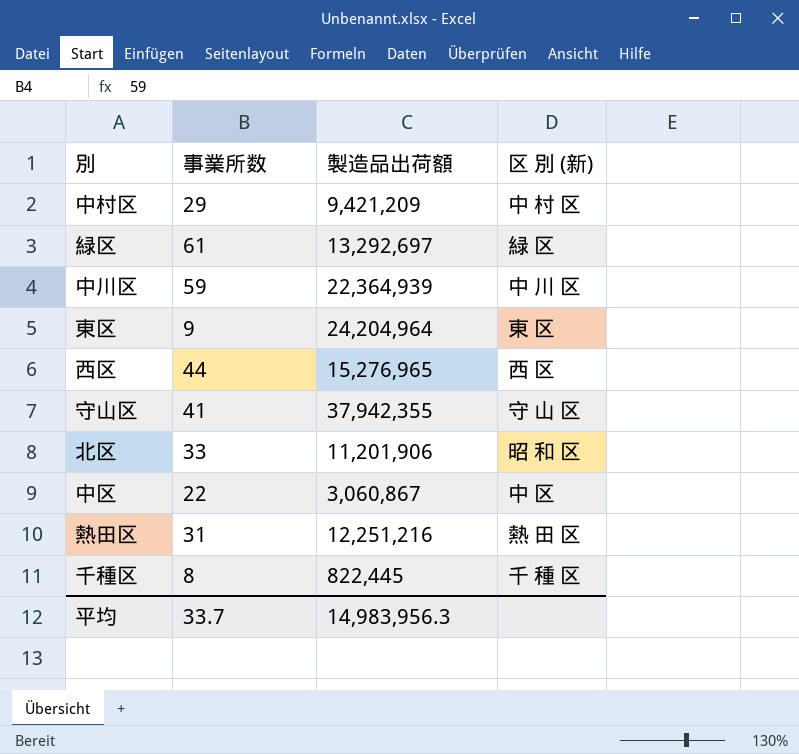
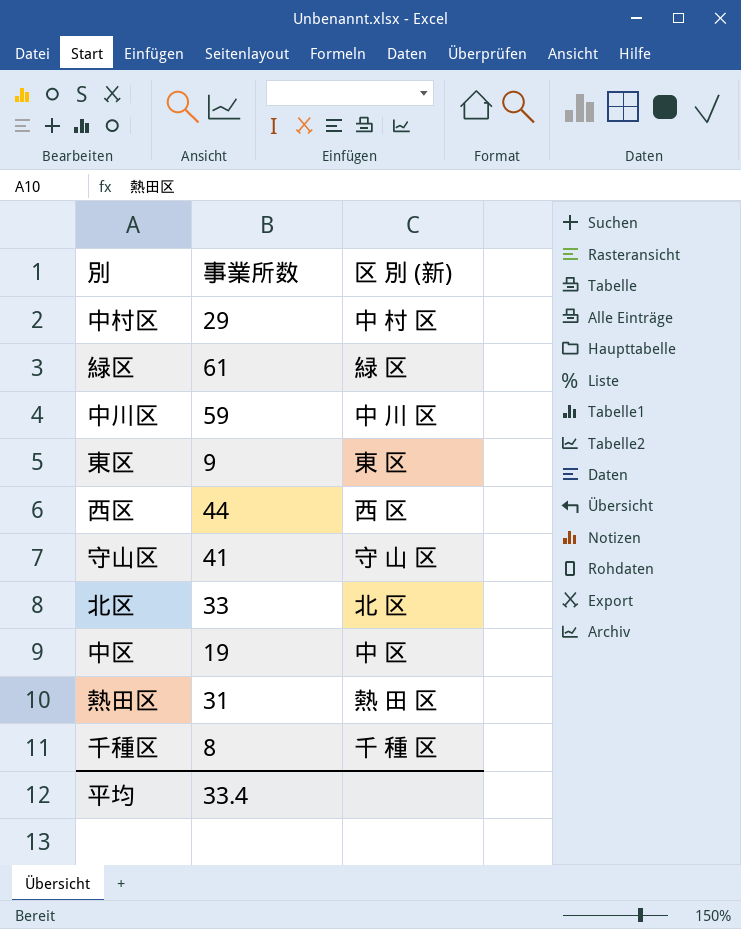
column 製造品出荷額 | position: 3 -> none
北区 | 区 別 (新): 昭 和 区 -> 北 区
中区 | 事業所数: 22 -> 19
平均 | 事業所数: 33.7 -> 33.4

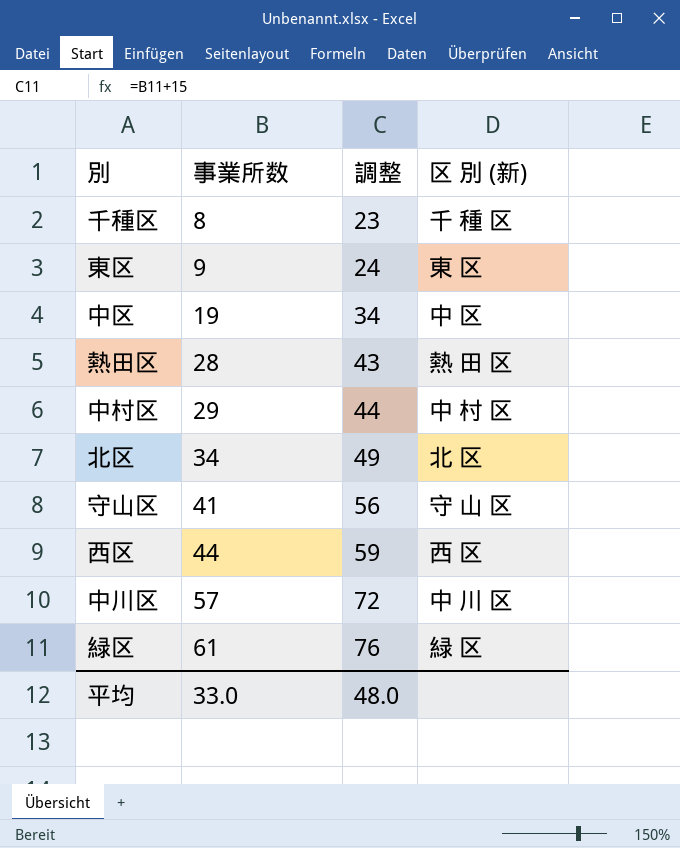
row order: none -> 事業所数 ascending
column 調整 | formula: none -> [事業所数] + 15
熱田区 | 事業所数: 31 -> 28
北区 | 事業所数: 33 -> 34
中川区 | 事業所数: 59 -> 57
平均 | 事業所数: 33.4 -> 33.0

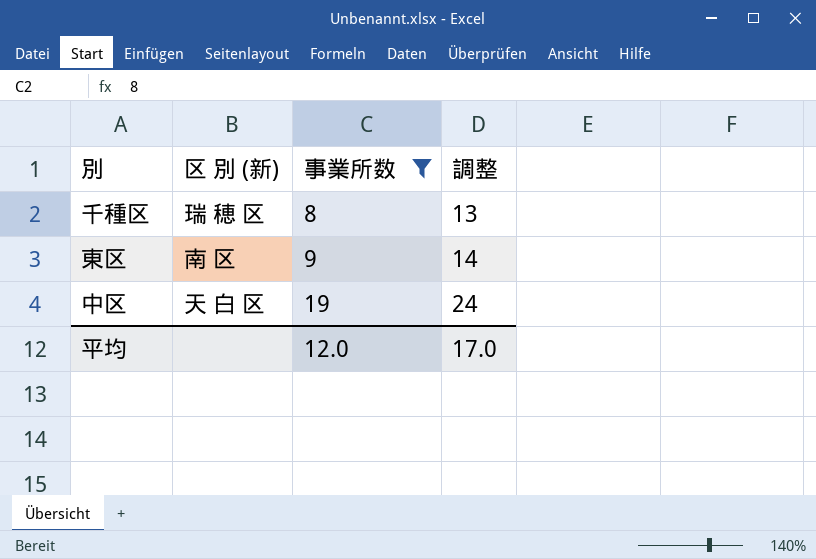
filter: none -> 事業所数 <= 19
column 区 別 (新) | position: 4 -> 2
column 調整 | formula: [事業所数] + 15 -> [事業所数] + 5
千種区 | 区 別 (新): 千 種 区 -> 瑞 穂 区
東区 | 区 別 (新): 東 区 -> 南 区
中区 | 区 別 (新): 中 区 -> 天 白 区
平均 | 事業所数: 33.0 -> 12.0
平均 | 調整: 48.0 -> 17.0

